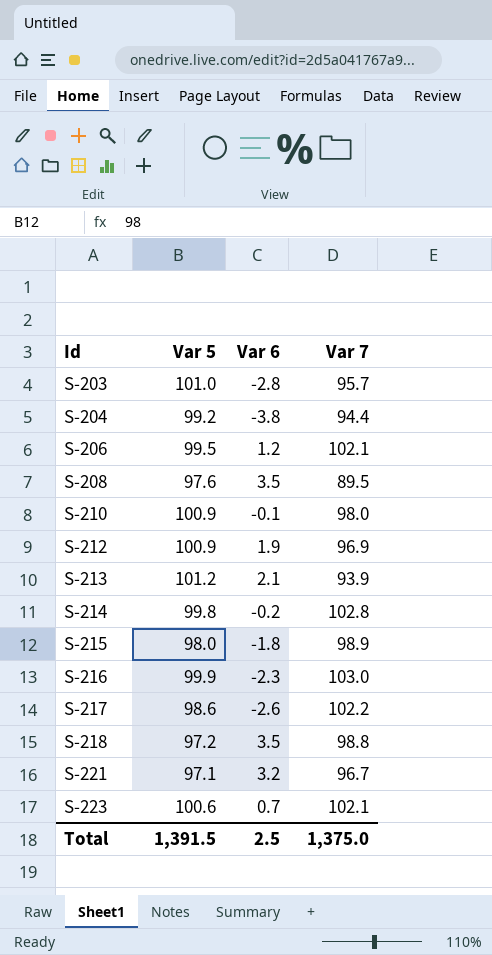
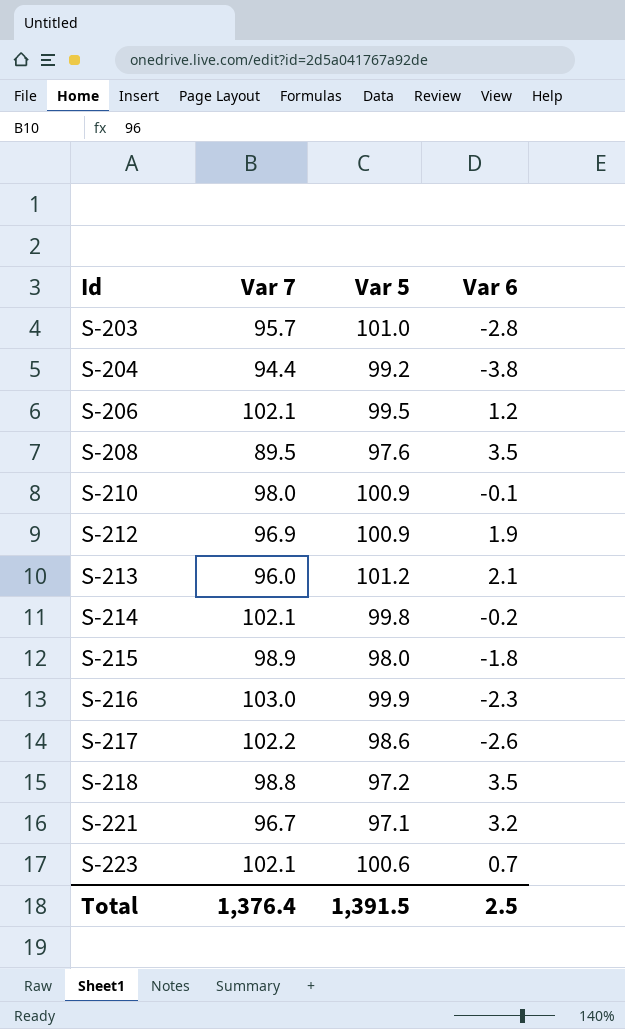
column Var 7 | position: 4 -> 2
S-213 | Var 7: 93.9 -> 96.0
S-214 | Var 7: 102.8 -> 102.1
Total | Var 7: 1,375.0 -> 1,376.4

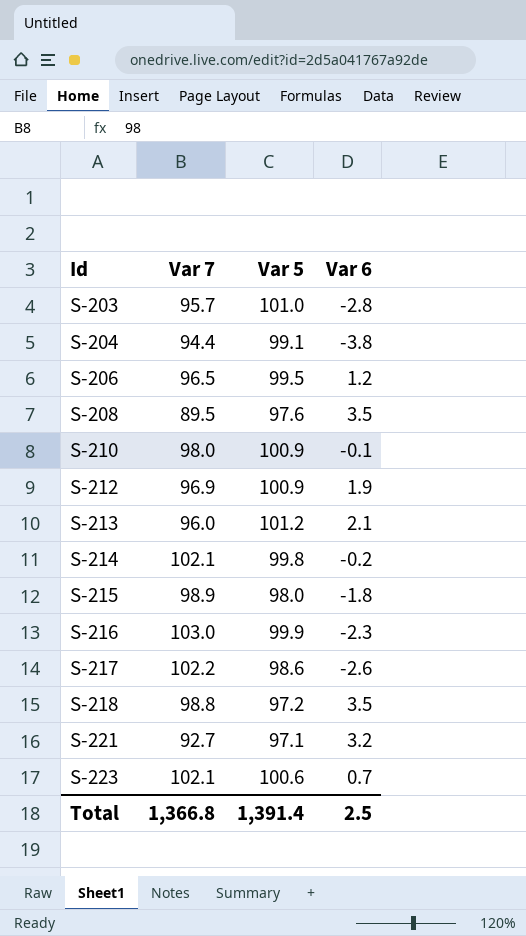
S-204 | Var 5: 99.2 -> 99.1
S-206 | Var 7: 102.1 -> 96.5
S-221 | Var 7: 96.7 -> 92.7
Total | Var 7: 1,376.4 -> 1,366.8
Total | Var 5: 1,391.5 -> 1,391.4

